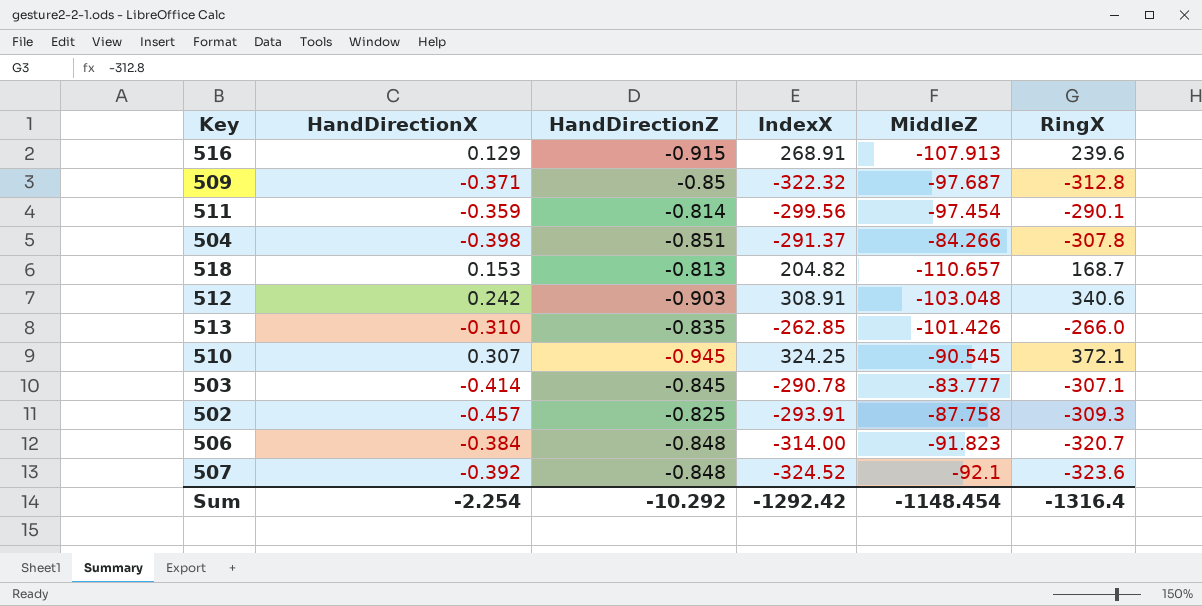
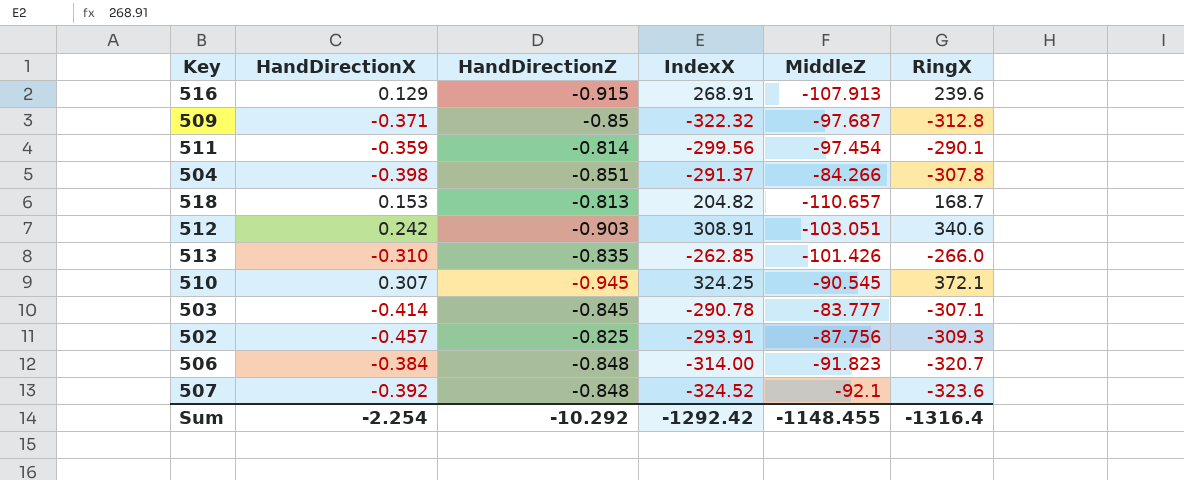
512 | MiddleZ: -103.048 -> -103.051
502 | MiddleZ: -87.758 -> -87.756
Sum | MiddleZ: -1148.454 -> -1148.455

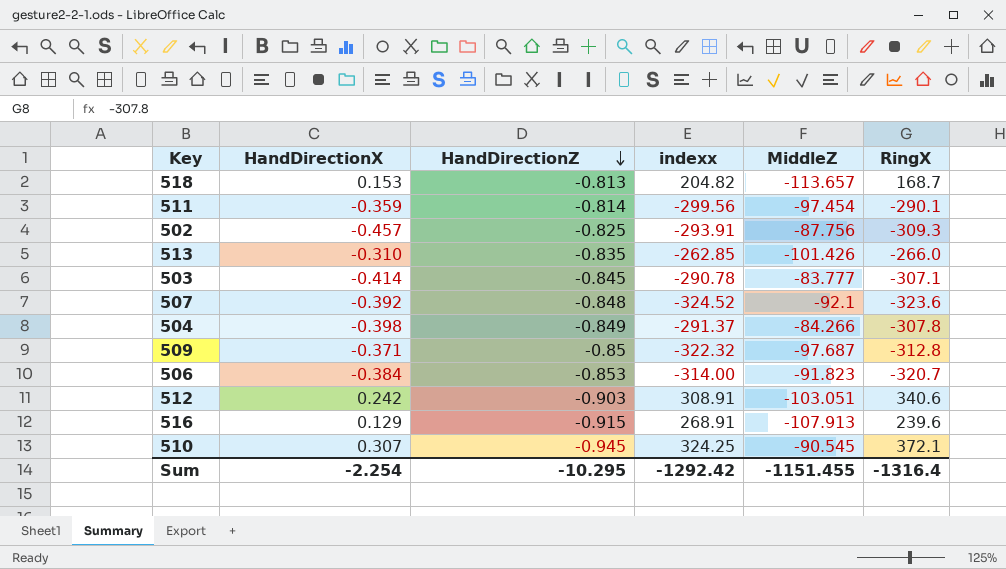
row order: none -> HandDirectionZ descending
column name: IndexX -> indexx
518 | MiddleZ: -110.657 -> -113.657
504 | HandDirectionZ: -0.851 -> -0.849
506 | HandDirectionZ: -0.848 -> -0.853
Sum | HandDirectionZ: -10.292 -> -10.295
Sum | MiddleZ: -1148.455 -> -1151.455

